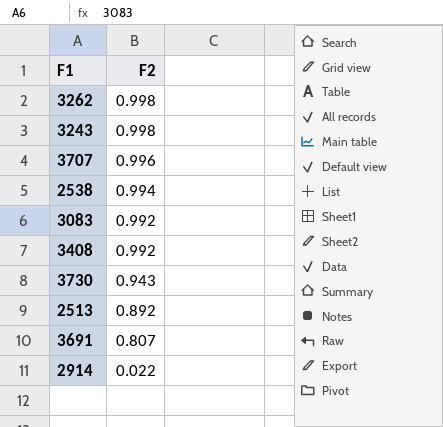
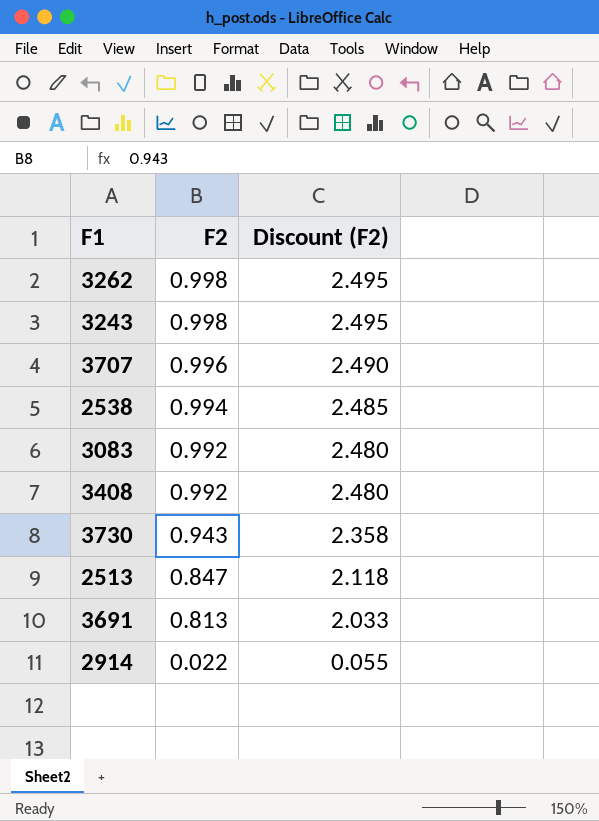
column Discount (F2) | formula: none -> [F2] * 2.5
2513 | F2: 0.892 -> 0.847
3691 | F2: 0.807 -> 0.813

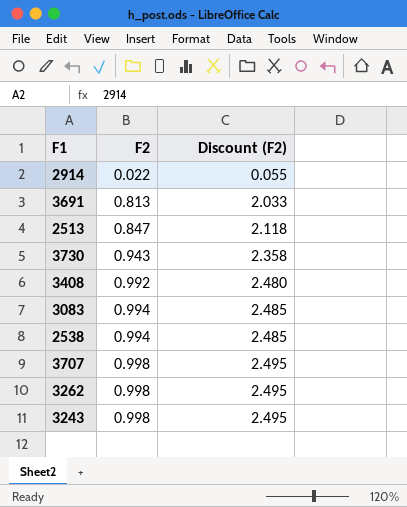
row order: F2 descending -> F2 ascending
3083 | F2: 0.992 -> 0.994
3083 | Discount (F2): 2.480 -> 2.485
3707 | F2: 0.996 -> 0.998
3707 | Discount (F2): 2.490 -> 2.495

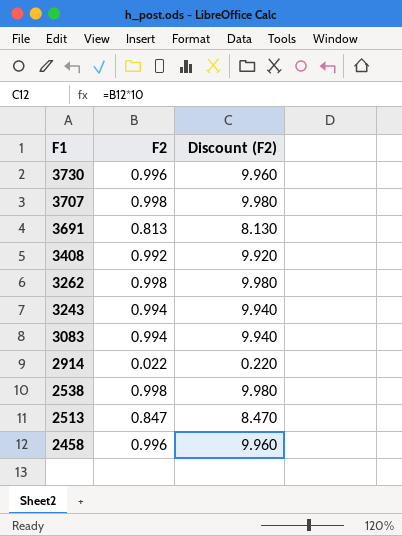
row order: F2 ascending -> F1 descending
column Discount (F2) | formula: [F2] * 2.5 -> [F2] * 10
3730 | F2: 0.943 -> 0.996
3243 | F2: 0.998 -> 0.994
2538 | F2: 0.994 -> 0.998
row 2458: none -> 0.996 | 9.960

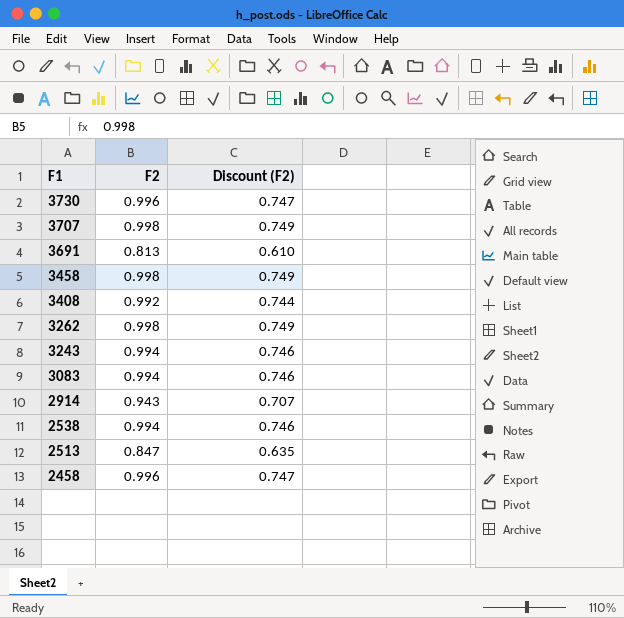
column Discount (F2) | formula: [F2] * 10 -> [F2] * 0.75
row 3458: none -> 0.998 | 0.749
2914 | F2: 0.022 -> 0.943
2538 | F2: 0.998 -> 0.994

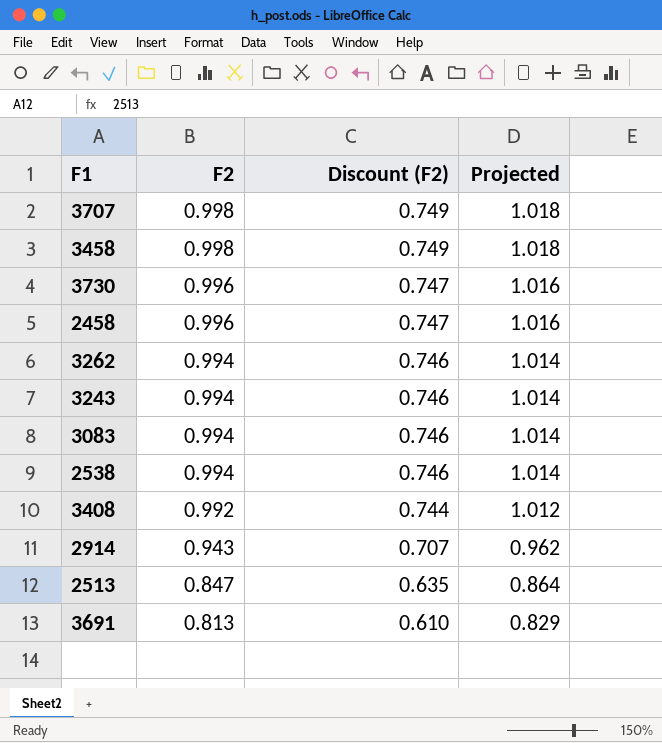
row order: F1 descending -> F2 descending
column Projected | formula: none -> [F2] * 1.02
3262 | F2: 0.998 -> 0.994
3262 | Discount (F2): 0.749 -> 0.746

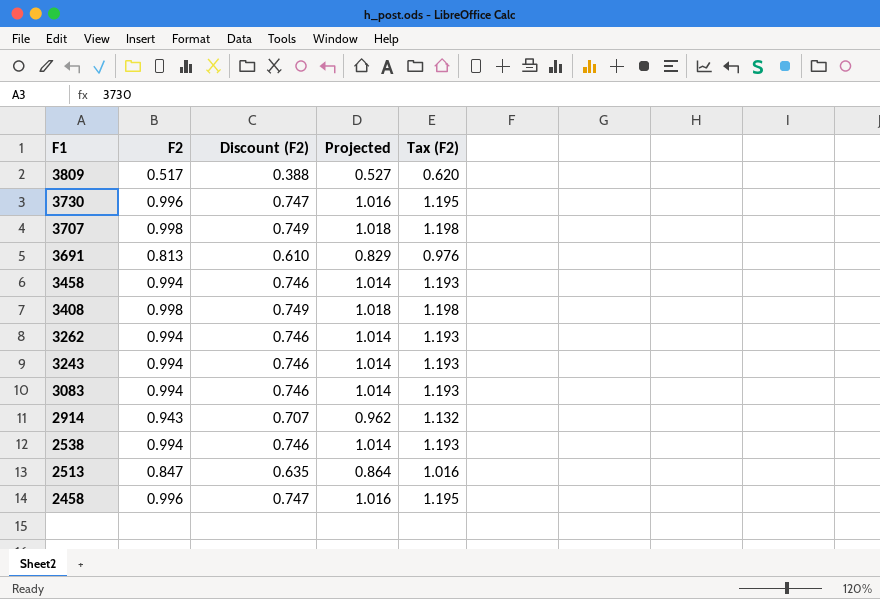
row order: F2 descending -> F1 descending
column Tax (F2) | formula: none -> [F2] * 1.2
row 3809: none -> 0.517 | 0.388 | 0.527 | 0.620
3458 | F2: 0.998 -> 0.994
3458 | Discount (F2): 0.749 -> 0.746
3458 | Projected: 1.018 -> 1.014
3408 | F2: 0.992 -> 0.998
3408 | Discount (F2): 0.744 -> 0.749
3408 | Projected: 1.012 -> 1.018

